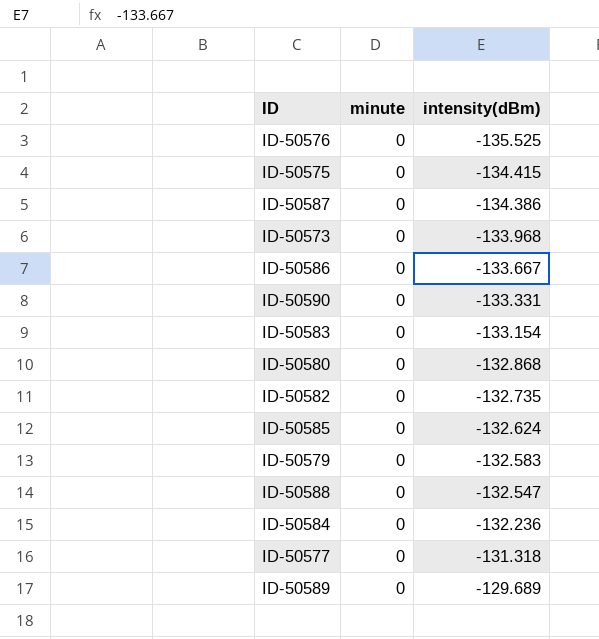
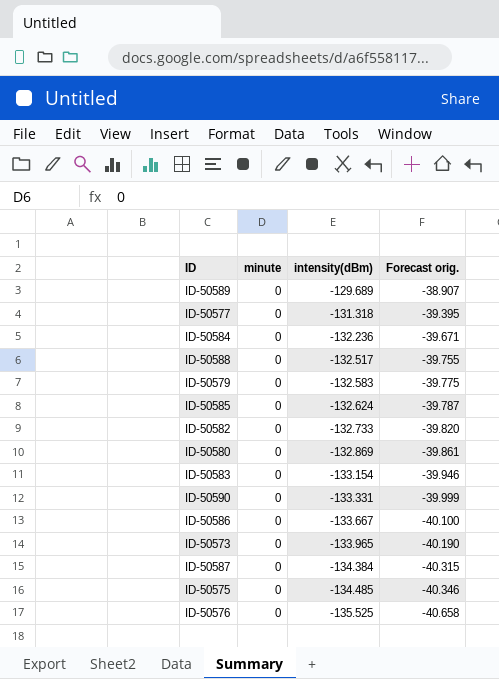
row order: intensity(dBm) ascending -> intensity(dBm) descending
column Forecast orig. | formula: none -> [intensity(dBm)] * 0.3
ID-50588 | intensity(dBm): -132.547 -> -132.517
ID-50582 | intensity(dBm): -132.735 -> -132.733
ID-50580 | intensity(dBm): -132.868 -> -132.869
ID-50573 | intensity(dBm): -133.968 -> -133.965
ID-50587 | intensity(dBm): -134.386 -> -134.384
ID-50575 | intensity(dBm): -134.415 -> -134.485

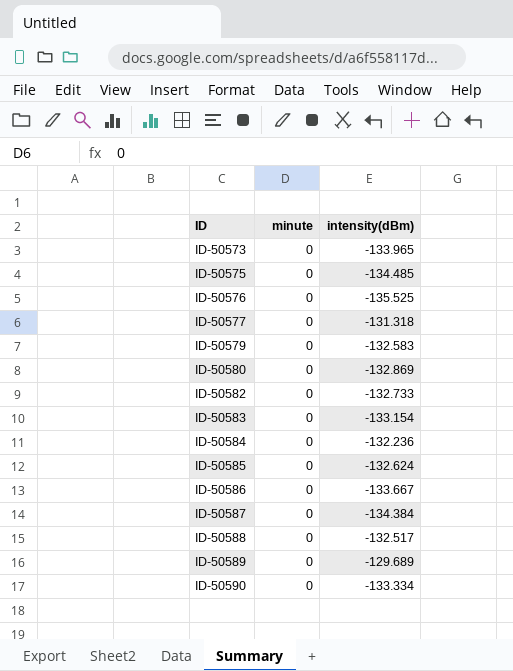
row order: intensity(dBm) descending -> ID ascending
column Forecast orig. | formula: [intensity(dBm)] * 0.3 -> none
ID-50590 | intensity(dBm): -133.331 -> -133.334

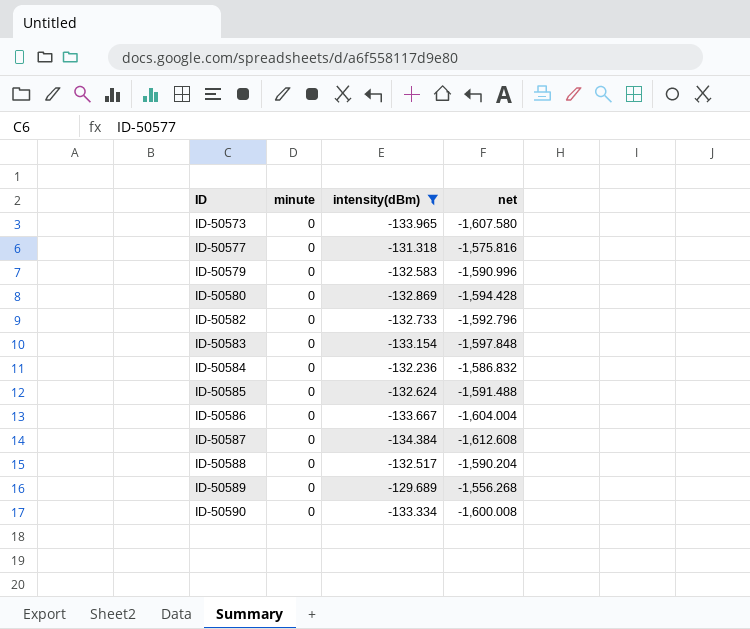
filter: none -> intensity(dBm) >= -134.384
column net | formula: none -> [intensity(dBm)] * 12

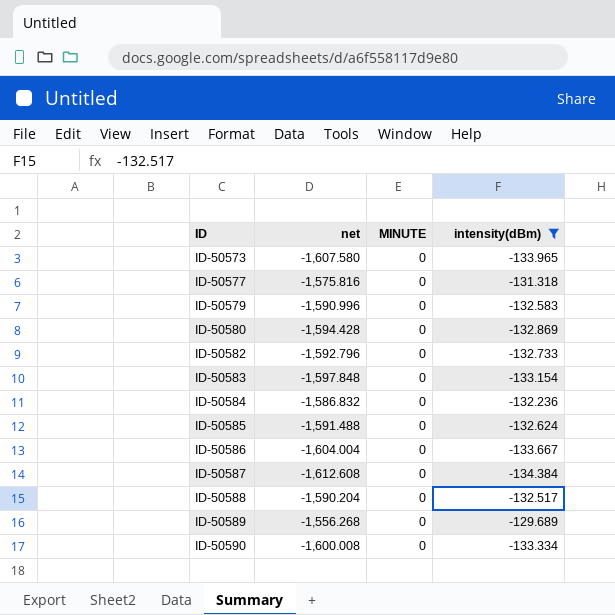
column net | position: 4 -> 2
column name: minute -> MINUTE

